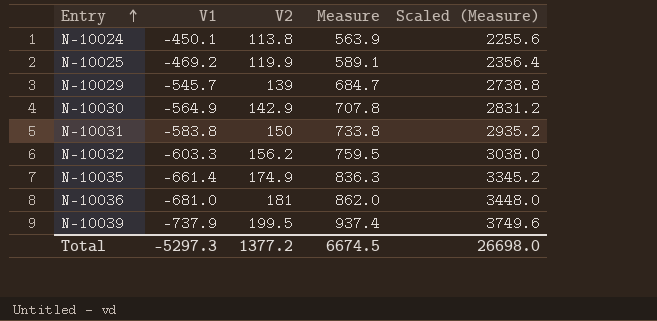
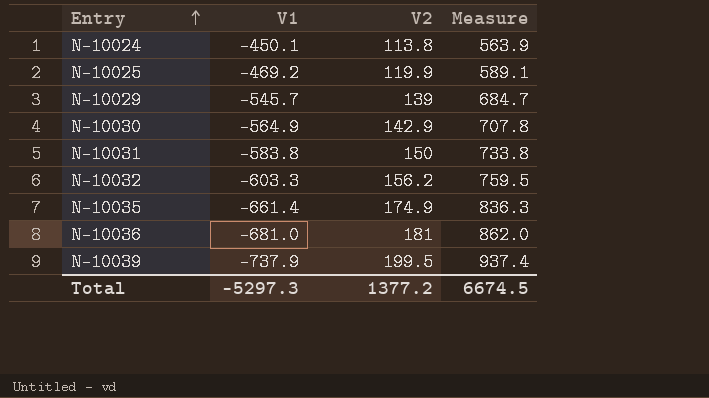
column Scaled (Measure) | formula: [Measure] * 4 -> none

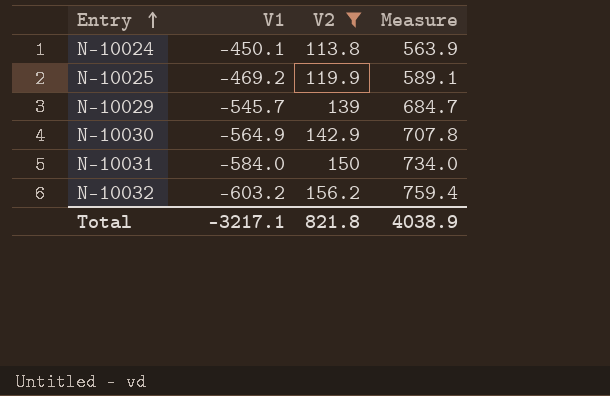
filter: none -> V2 <= 156.2
N-10031 | V1: -583.8 -> -584.0
N-10031 | Measure: 733.8 -> 734.0
N-10032 | V1: -603.3 -> -603.2
N-10032 | Measure: 759.5 -> 759.4
Total | V1: -5297.3 -> -3217.1
Total | V2: 1377.2 -> 821.8
Total | Measure: 6674.5 -> 4038.9

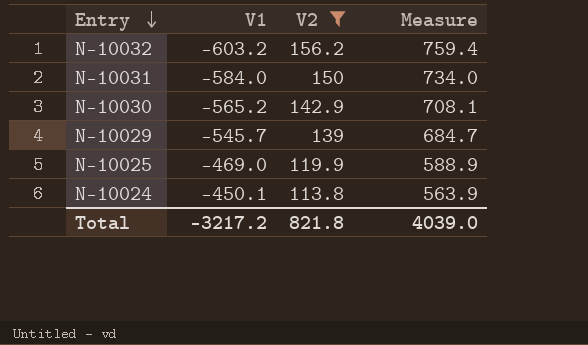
row order: Entry ascending -> Entry descending
N-10030 | V1: -564.9 -> -565.2
N-10030 | Measure: 707.8 -> 708.1
N-10025 | V1: -469.2 -> -469.0
N-10025 | Measure: 589.1 -> 588.9
Total | V1: -3217.1 -> -3217.2
Total | Measure: 4038.9 -> 4039.0

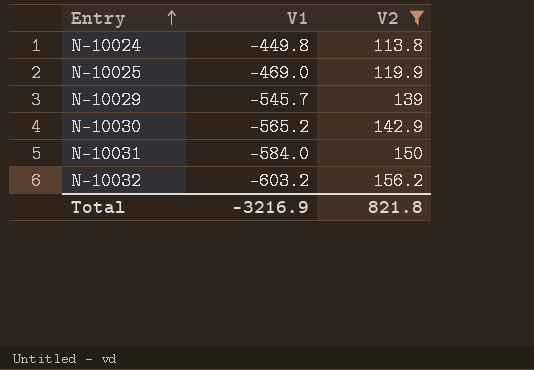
row order: Entry descending -> Entry ascending
column Measure | formula: [V2] - [V1] -> none
N-10024 | V1: -450.1 -> -449.8
Total | V1: -3217.2 -> -3216.9

